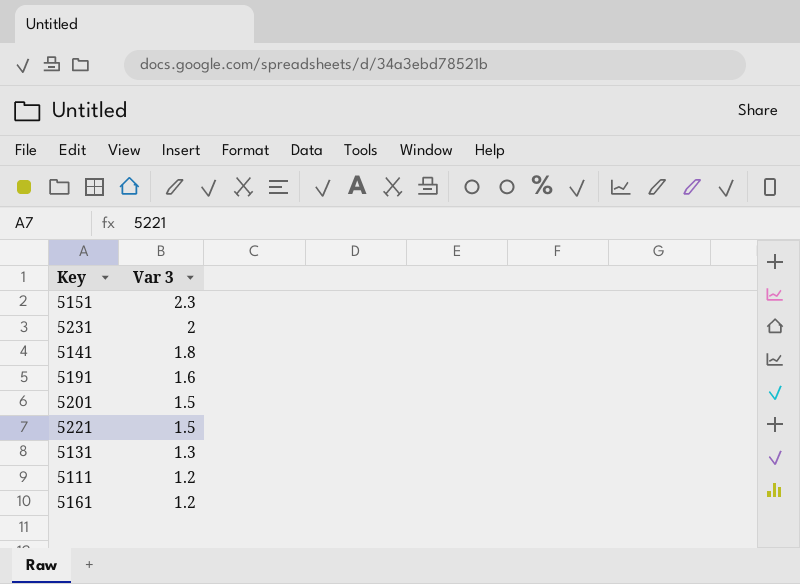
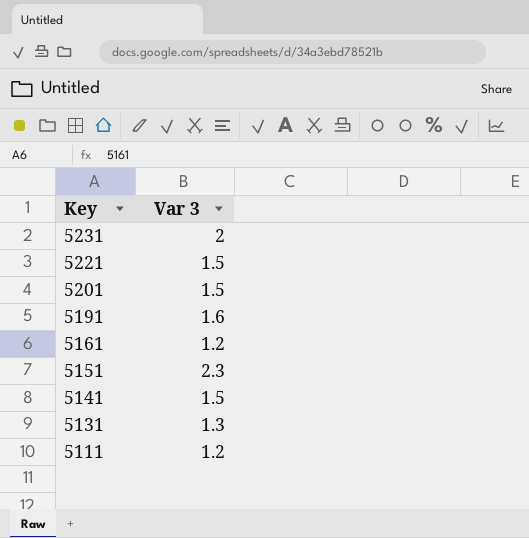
row order: Var 3 descending -> Key descending
5141 | Var 3: 1.8 -> 1.5

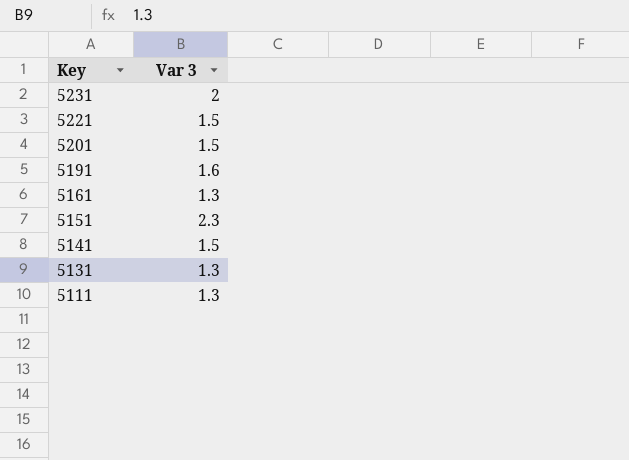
5161 | Var 3: 1.2 -> 1.3
5111 | Var 3: 1.2 -> 1.3

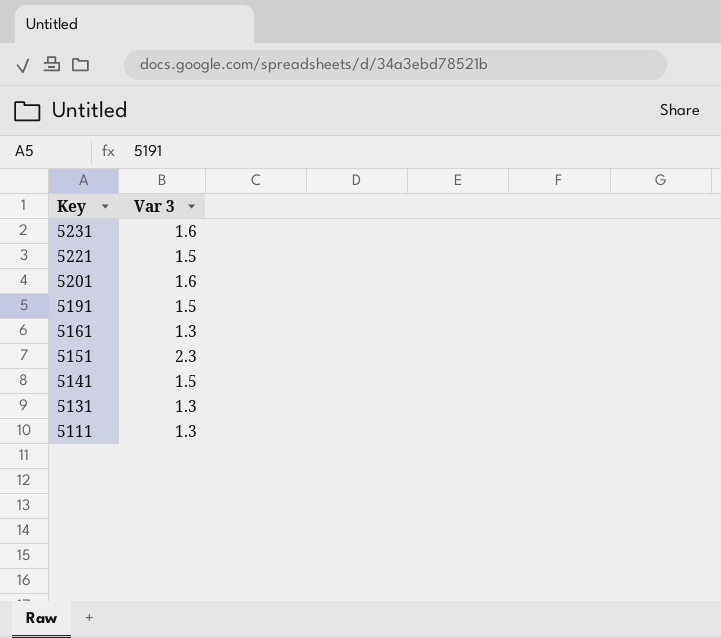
5231 | Var 3: 2 -> 1.6
5201 | Var 3: 1.5 -> 1.6
5191 | Var 3: 1.6 -> 1.5

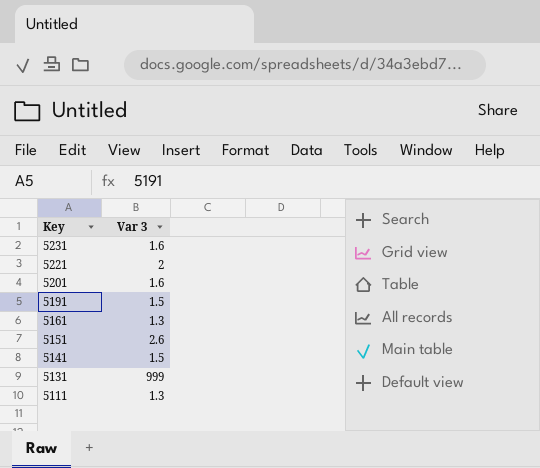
5221 | Var 3: 1.5 -> 2
5151 | Var 3: 2.3 -> 2.6
5131 | Var 3: 1.3 -> 999

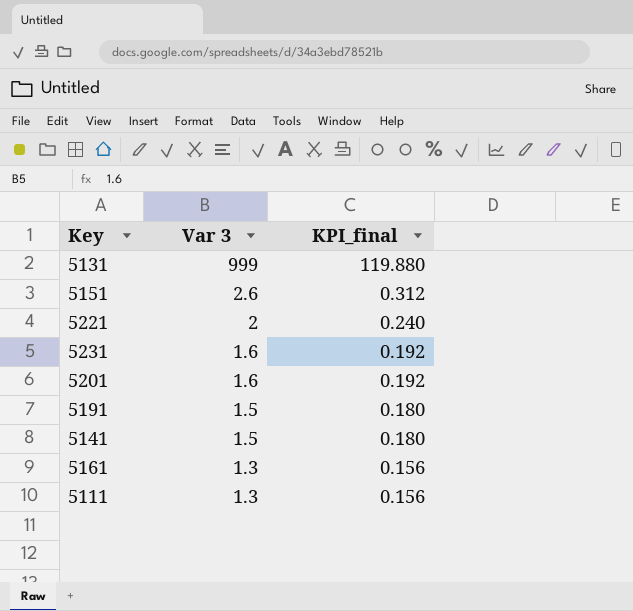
row order: Key descending -> Var 3 descending
column KPI_final | formula: none -> [Var 3] * 0.12

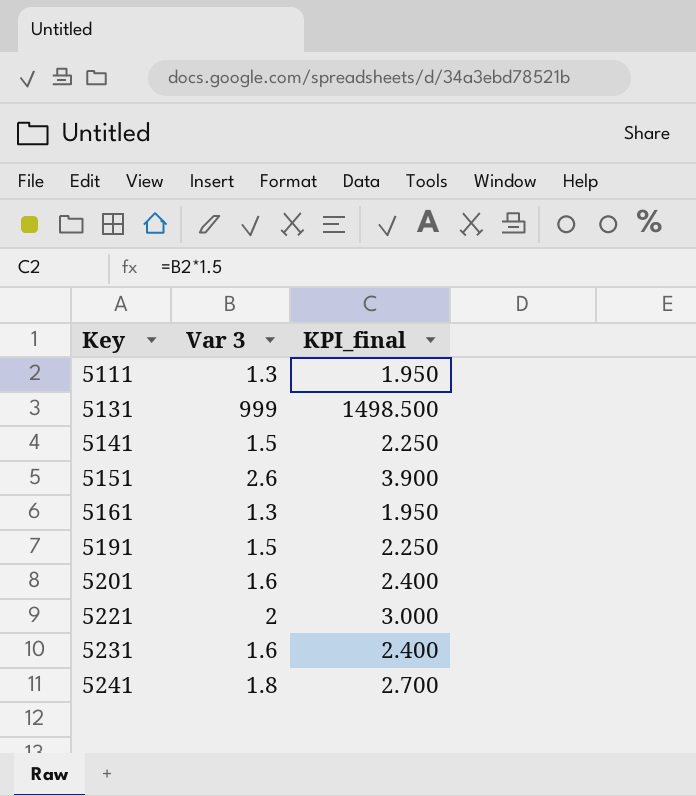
row order: Var 3 descending -> Key ascending
column KPI_final | formula: [Var 3] * 0.12 -> [Var 3] * 1.5
row 5241: none -> 1.8 | 2.700

